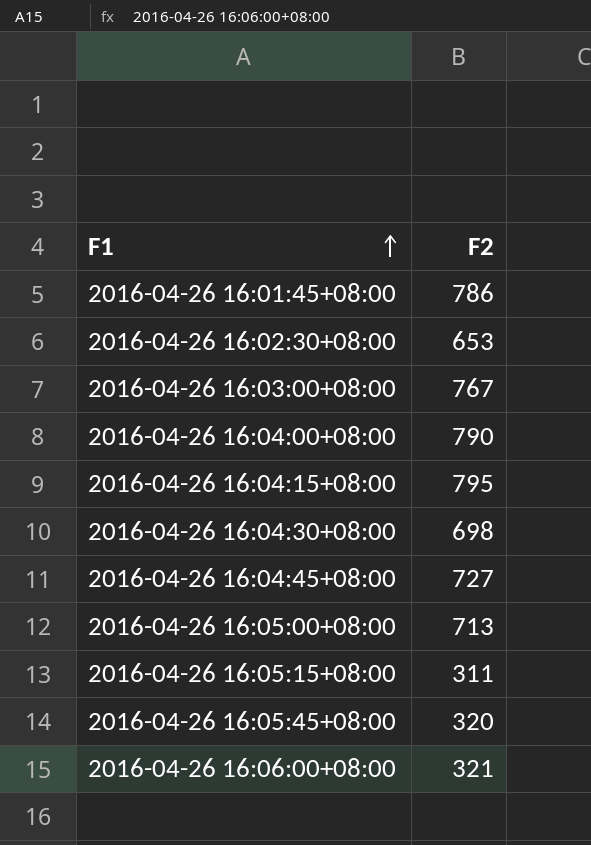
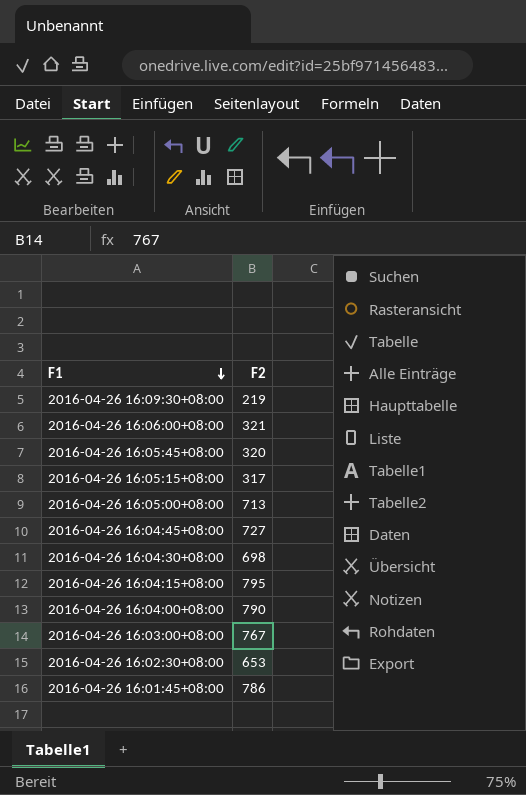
row order: F1 ascending -> F1 descending
row 2016-04-26 16:09:30+08:00: none -> 219
2016-04-26 16:05:15+08:00 | F2: 311 -> 317

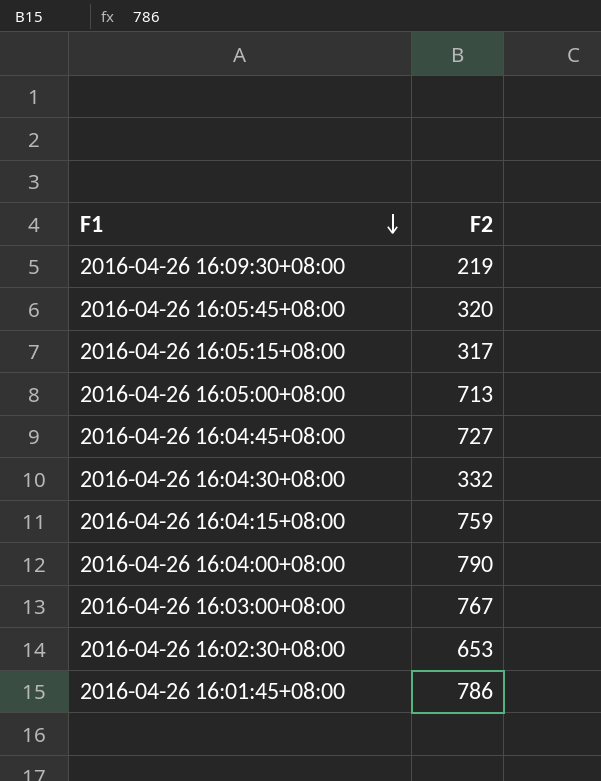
row 2016-04-26 16:06:00+08:00: 321 -> none
2016-04-26 16:04:30+08:00 | F2: 698 -> 332
2016-04-26 16:04:15+08:00 | F2: 795 -> 759

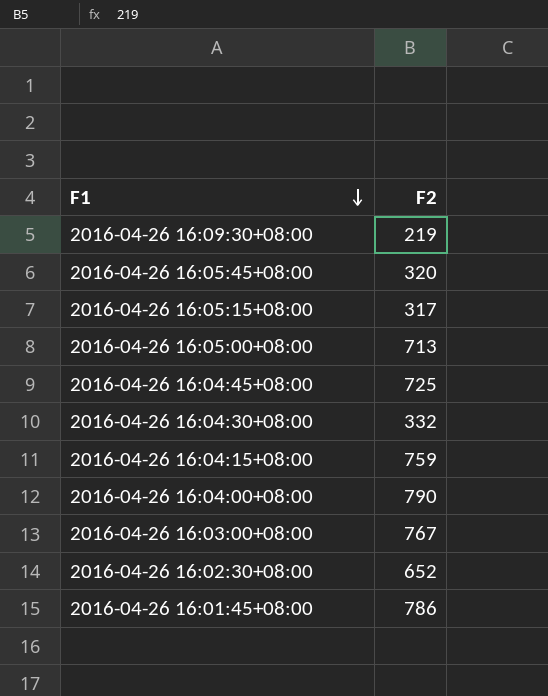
2016-04-26 16:04:45+08:00 | F2: 727 -> 725
2016-04-26 16:02:30+08:00 | F2: 653 -> 652

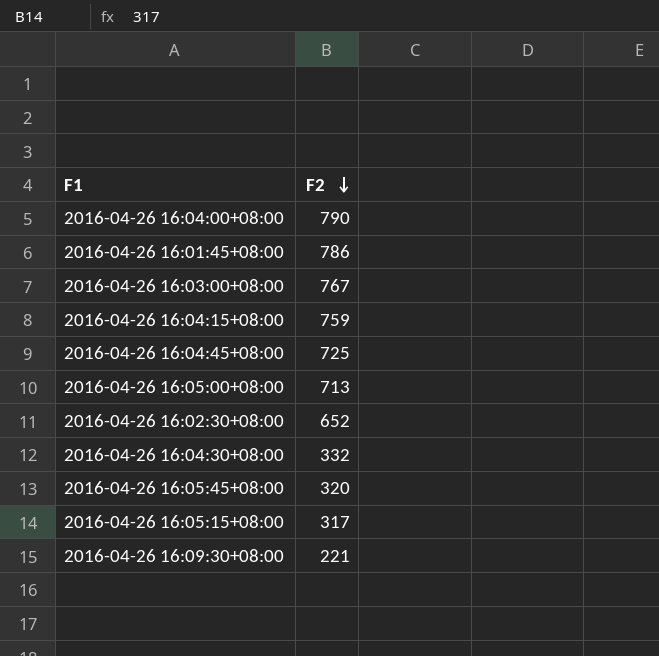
row order: F1 descending -> F2 descending
2016-04-26 16:09:30+08:00 | F2: 219 -> 221

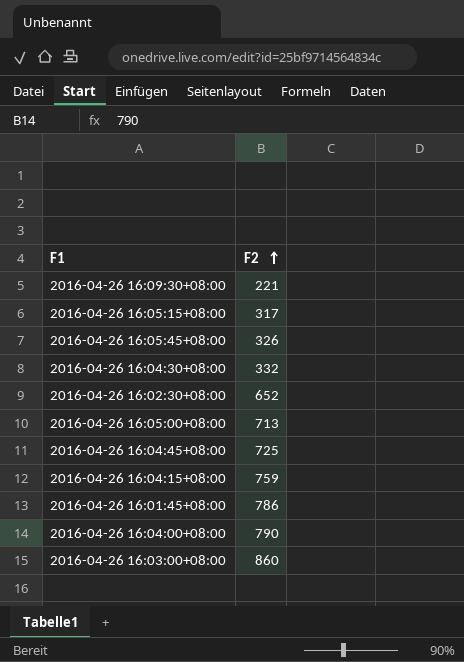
row order: F2 descending -> F2 ascending
2016-04-26 16:05:45+08:00 | F2: 320 -> 326
2016-04-26 16:03:00+08:00 | F2: 767 -> 860

